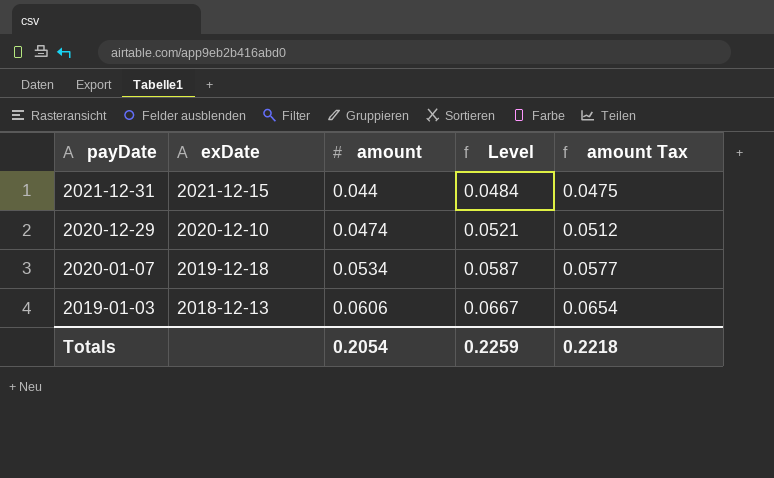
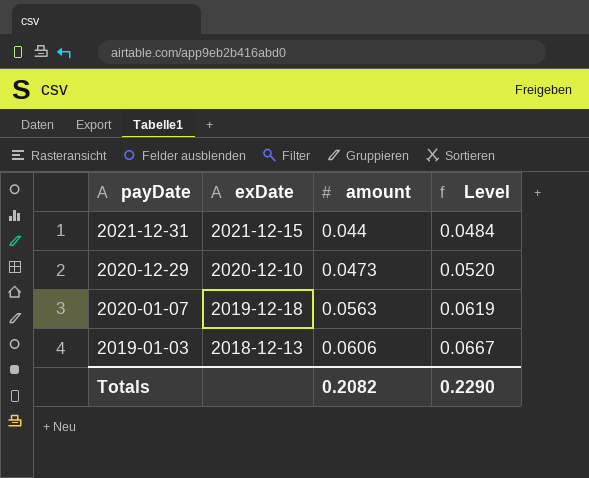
column amount Tax | formula: [amount] * 1.08 -> none
2020-12-29 | amount: 0.0474 -> 0.0473
2020-12-29 | Level: 0.0521 -> 0.0520
2020-01-07 | amount: 0.0534 -> 0.0563
2020-01-07 | Level: 0.0587 -> 0.0619
Totals | amount: 0.2054 -> 0.2082
Totals | Level: 0.2259 -> 0.2290

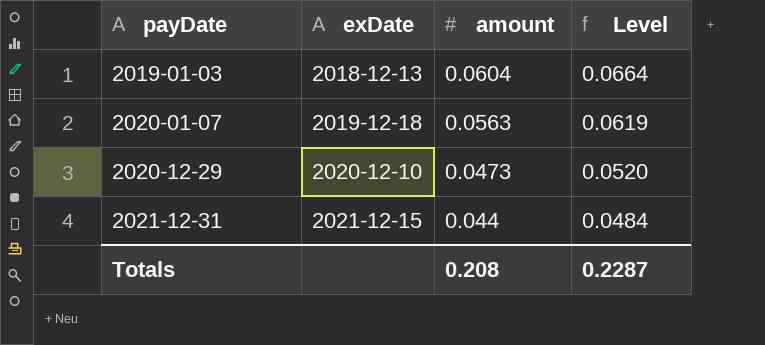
row order: payDate descending -> payDate ascending
2019-01-03 | amount: 0.0606 -> 0.0604
2019-01-03 | Level: 0.0667 -> 0.0664
Totals | amount: 0.2082 -> 0.208
Totals | Level: 0.2290 -> 0.2287

